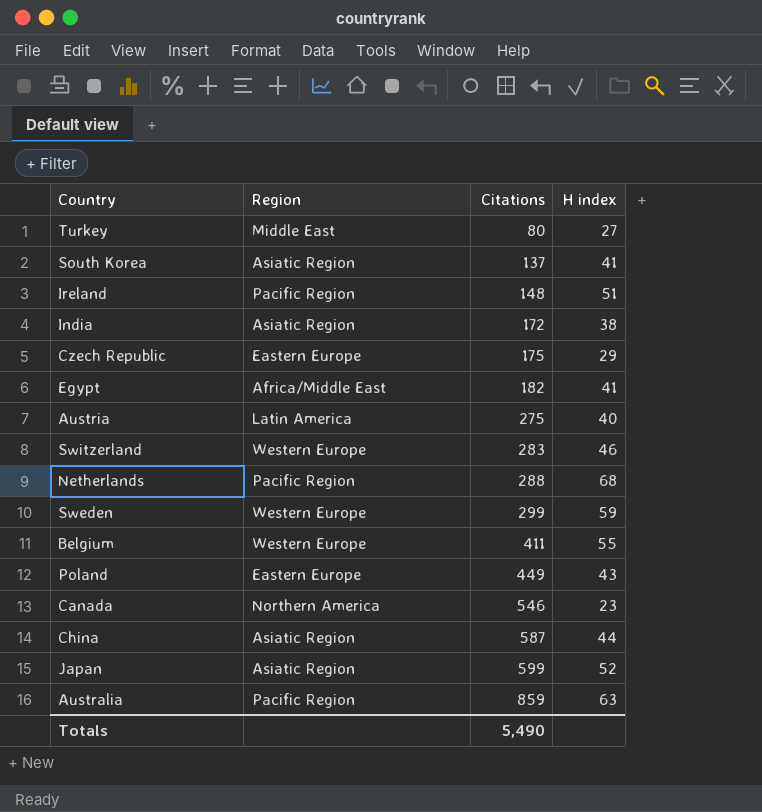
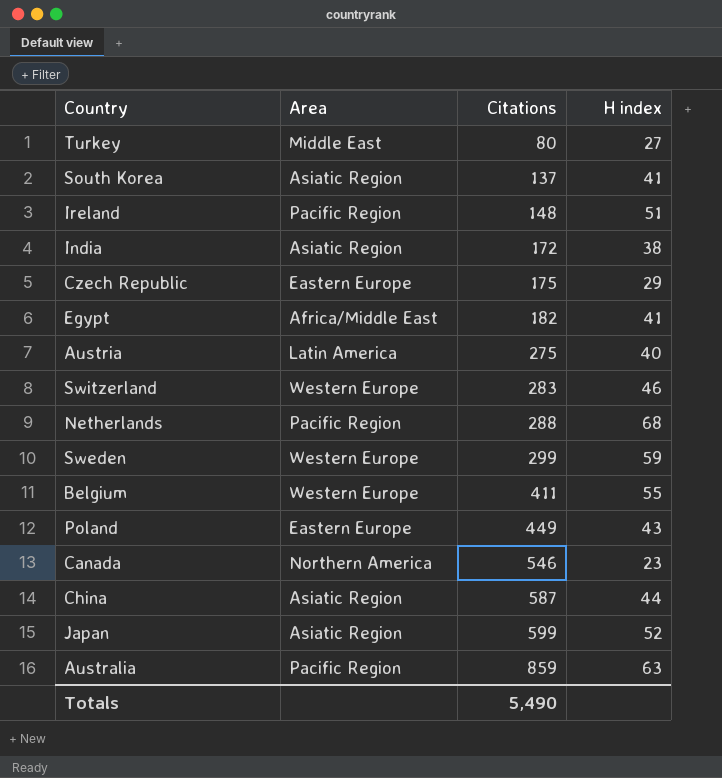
column name: Region -> Area

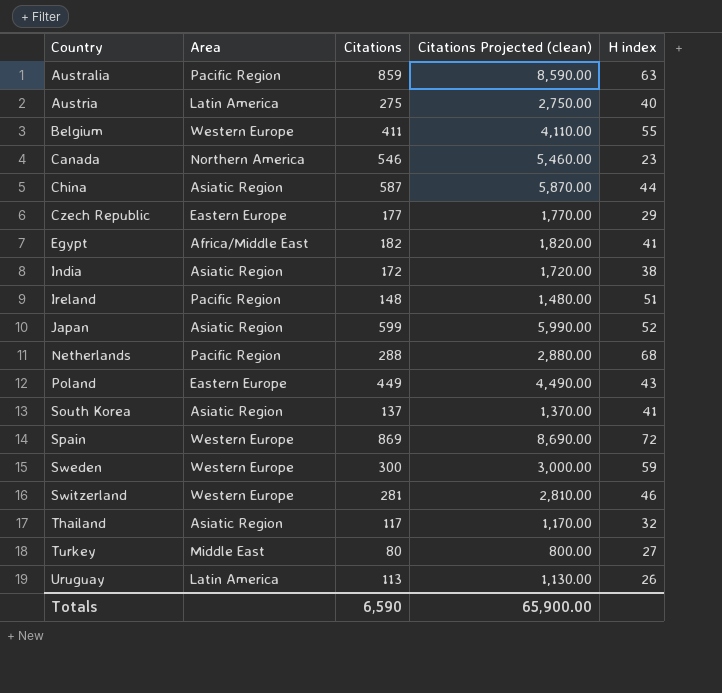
row order: Citations ascending -> Country ascending
column Citations Projected (clean) | formula: none -> [Citations] * 10
Czech Republic | Citations: 175 -> 177
row Spain: none -> Western Europe | 869 | 8,690.00 | 72
Sweden | Citations: 299 -> 300
Switzerland | Citations: 283 -> 281
row Thailand: none -> Asiatic Region | 117 | 1,170.00 | 32
row Uruguay: none -> Latin America | 113 | 1,130.00 | 26
Totals | Citations: 5,490 -> 6,590

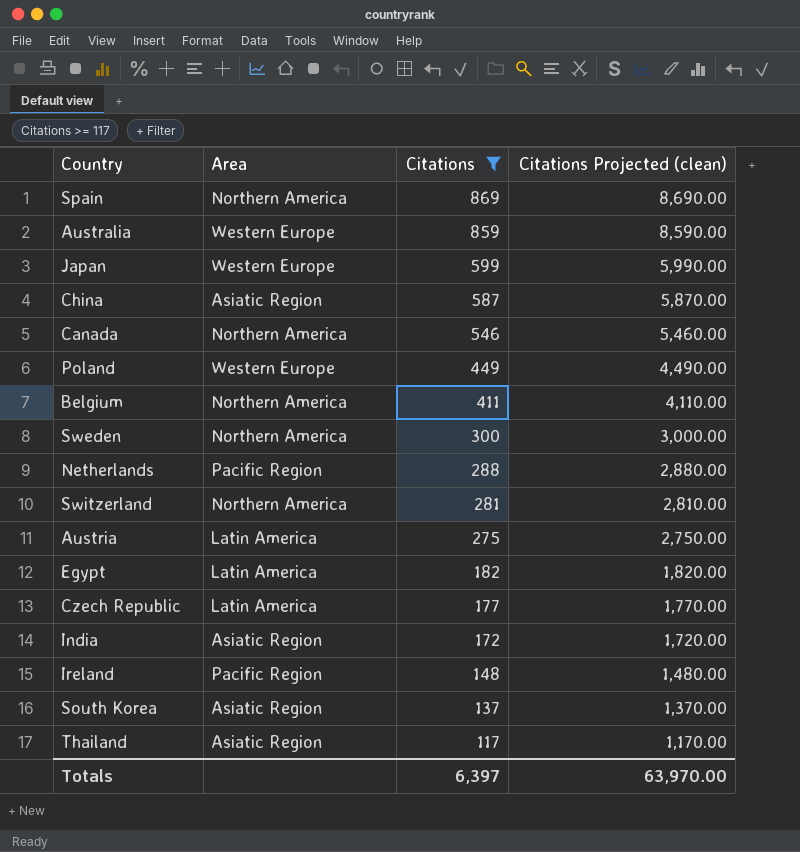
filter: none -> Citations >= 117
row order: Country ascending -> Citations descending
column H index | position: 5 -> none
Spain | Area: Western Europe -> Northern America
Australia | Area: Pacific Region -> Western Europe
Japan | Area: Asiatic Region -> Western Europe
Poland | Area: Eastern Europe -> Western Europe
Belgium | Area: Western Europe -> Northern America
Sweden | Area: Western Europe -> Northern America
Switzerland | Area: Western Europe -> Northern America
Egypt | Area: Africa/Middle East -> Latin America
Czech Republic | Area: Eastern Europe -> Latin America
Totals | Citations: 6,590 -> 6,397
Totals | Citations Projected (clean): 65,900.00 -> 63,970.00

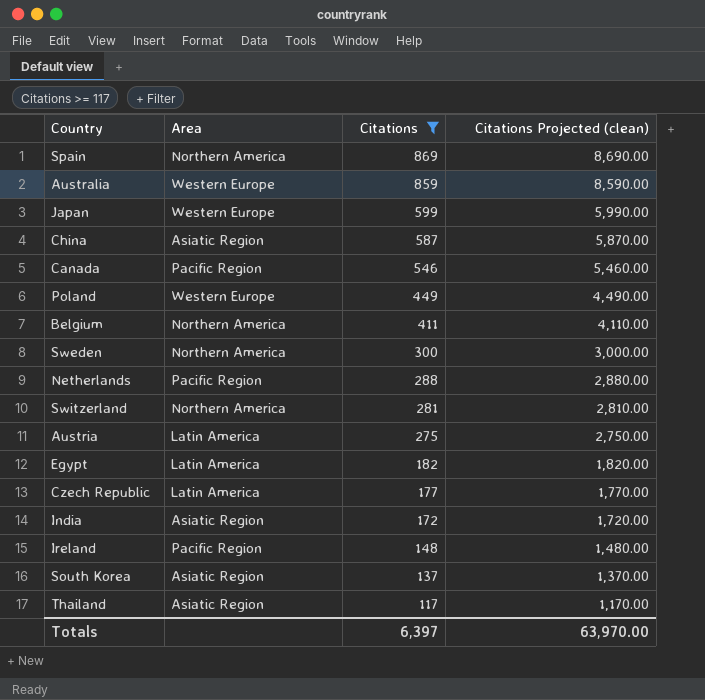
Canada | Area: Northern America -> Pacific Region

